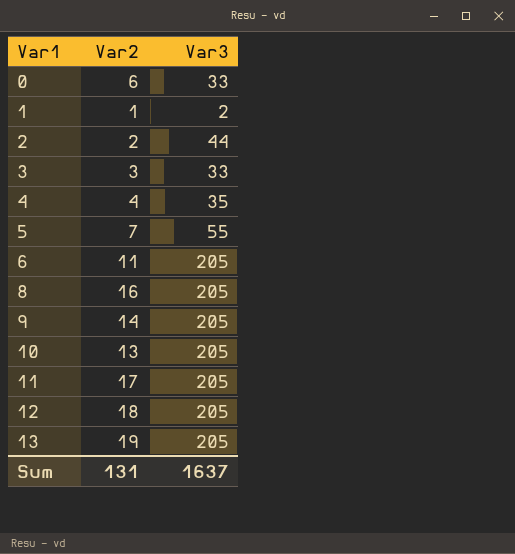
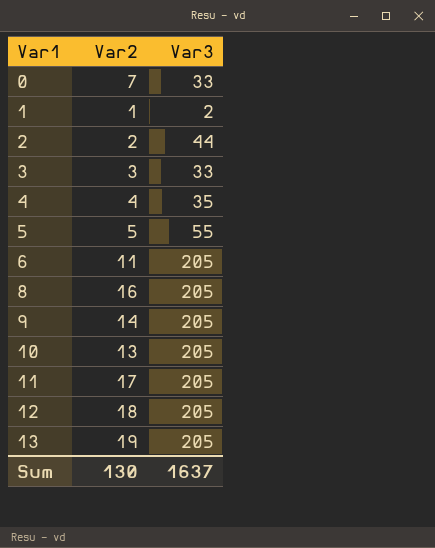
0 | Var2: 6 -> 7
5 | Var2: 7 -> 5
Sum | Var2: 131 -> 130

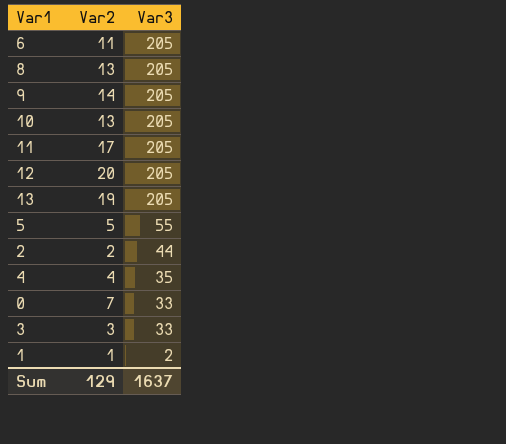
row order: Var1 ascending -> Var3 descending
8 | Var2: 16 -> 13
12 | Var2: 18 -> 20
Sum | Var2: 130 -> 129

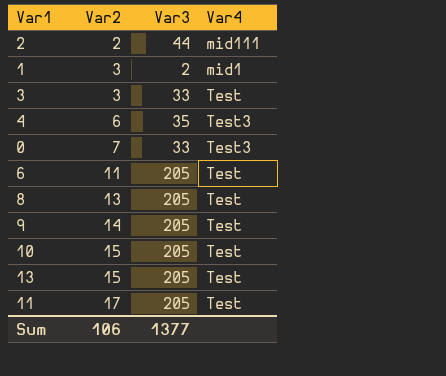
row order: Var3 descending -> Var2 ascending
column Var4 | position: none -> 4
row 12: 20 | 205 -> none
row 5: 5 | 55 -> none
1 | Var2: 1 -> 3
4 | Var2: 4 -> 6
10 | Var2: 13 -> 15
13 | Var2: 19 -> 15
Sum | Var2: 129 -> 106
Sum | Var3: 1637 -> 1377

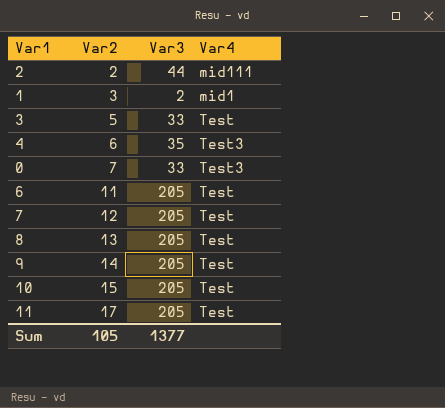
row 13: 15 | 205 | Test -> none
3 | Var2: 3 -> 5
row 7: none -> 12 | 205 | Test
Sum | Var2: 106 -> 105

